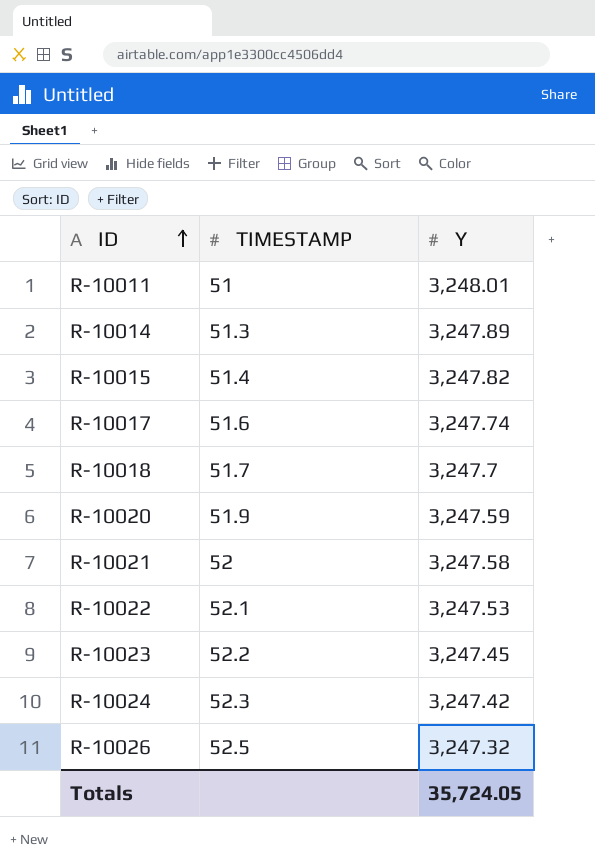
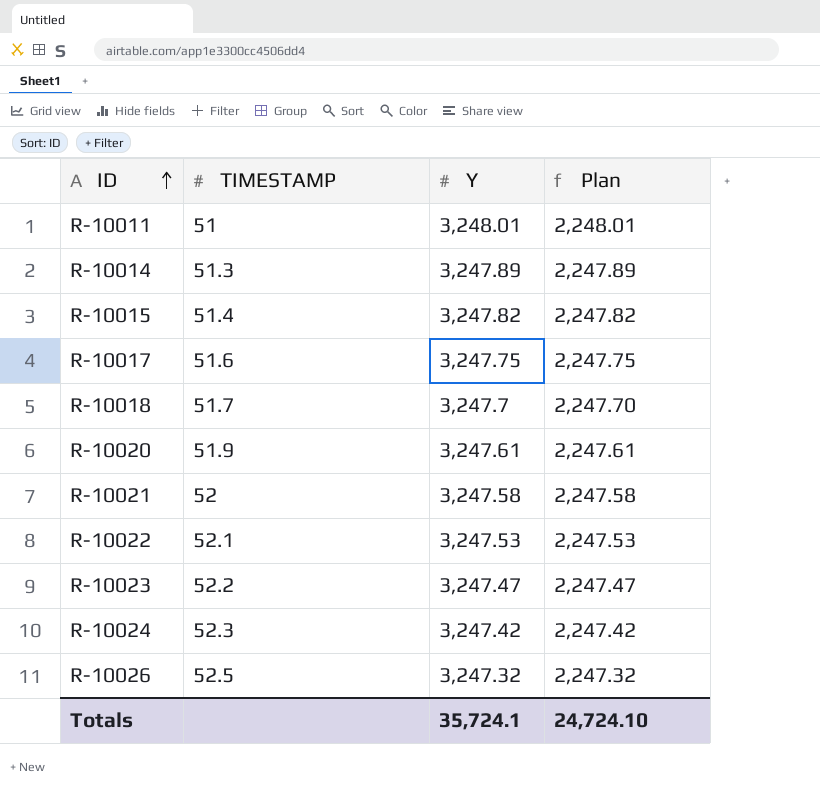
column Plan | formula: none -> [Y] - 1000
R-10017 | Y: 3,247.74 -> 3,247.75
R-10020 | Y: 3,247.59 -> 3,247.61
R-10023 | Y: 3,247.45 -> 3,247.47
Totals | Y: 35,724.05 -> 35,724.1

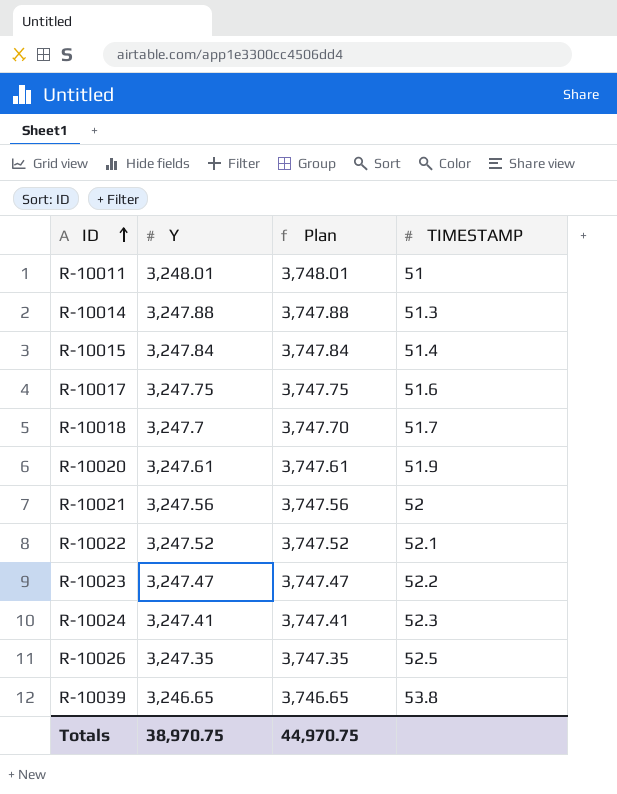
column Plan | formula: [Y] - 1000 -> [Y] + 500
column TIMESTAMP | position: 2 -> 4
R-10014 | Y: 3,247.89 -> 3,247.88
R-10015 | Y: 3,247.82 -> 3,247.84
R-10021 | Y: 3,247.58 -> 3,247.56
R-10022 | Y: 3,247.53 -> 3,247.52
R-10024 | Y: 3,247.42 -> 3,247.41
R-10026 | Y: 3,247.32 -> 3,247.35
row R-10039: none -> 3,246.65 | 3,746.65 | 53.8
Totals | Y: 35,724.1 -> 38,970.75
Totals | Plan: 24,724.10 -> 44,970.75

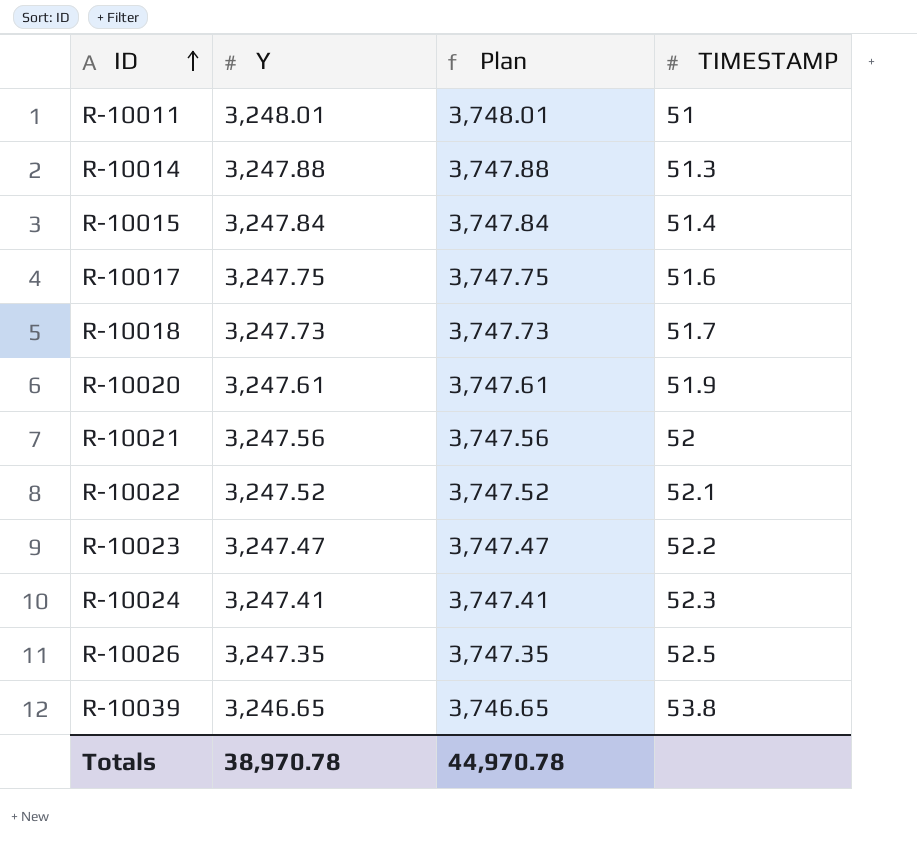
R-10018 | Y: 3,247.7 -> 3,247.73
R-10018 | Plan: 3,747.70 -> 3,747.73
Totals | Y: 38,970.75 -> 38,970.78
Totals | Plan: 44,970.75 -> 44,970.78

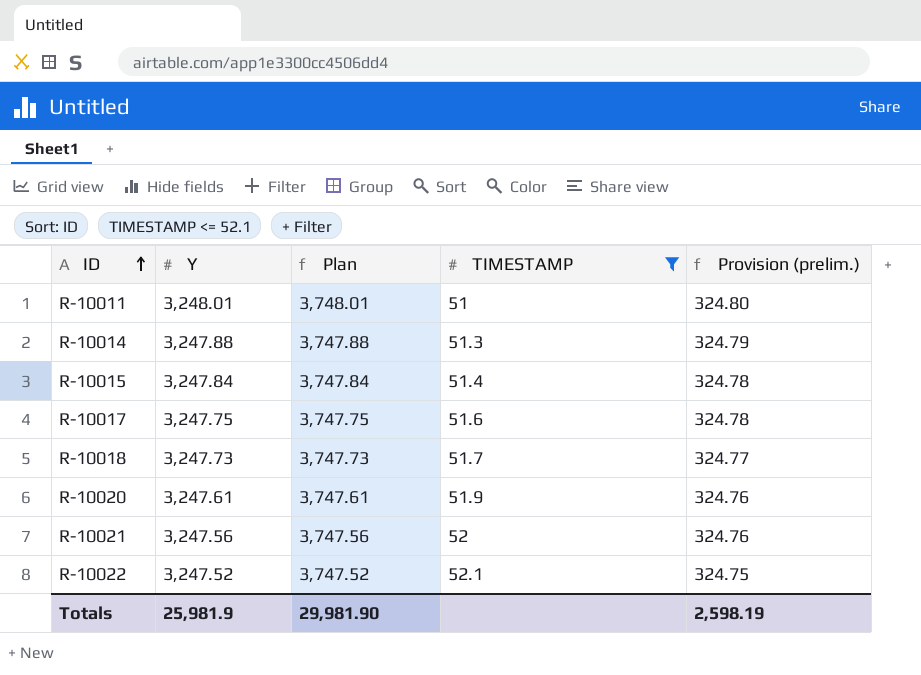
filter: none -> TIMESTAMP <= 52.1
column Provision (prelim.) | formula: none -> [Y] * 0.1
Totals | Y: 38,970.78 -> 25,981.9
Totals | Plan: 44,970.78 -> 29,981.90

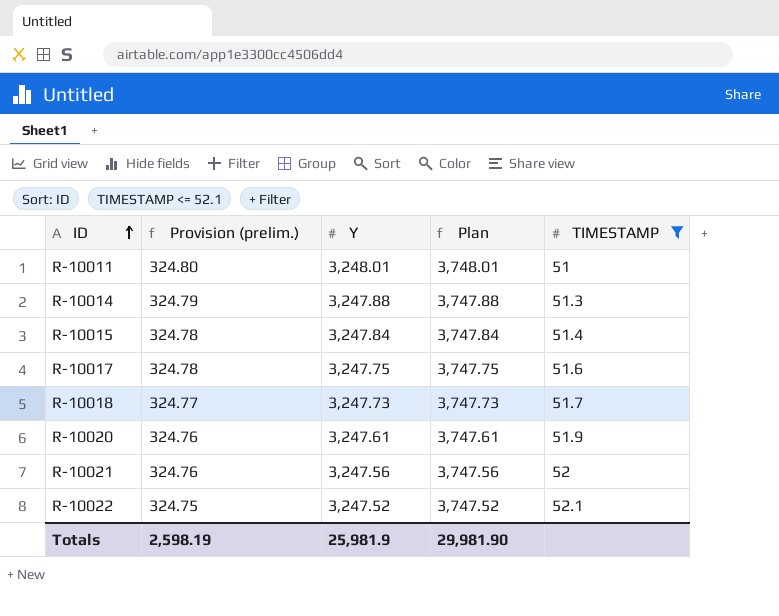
column Provision (prelim.) | position: 5 -> 2

